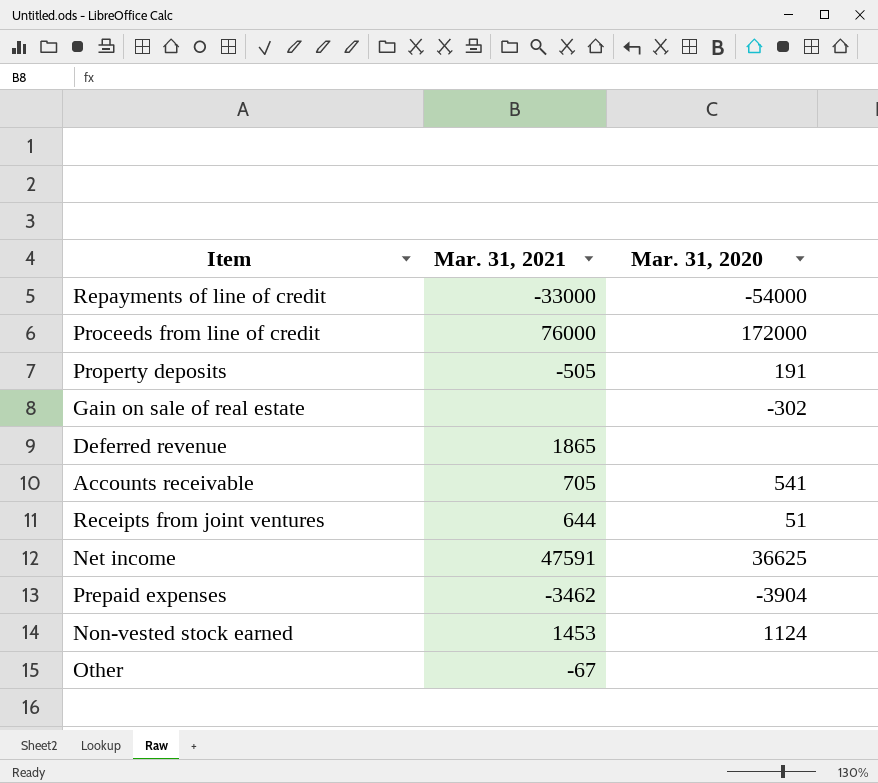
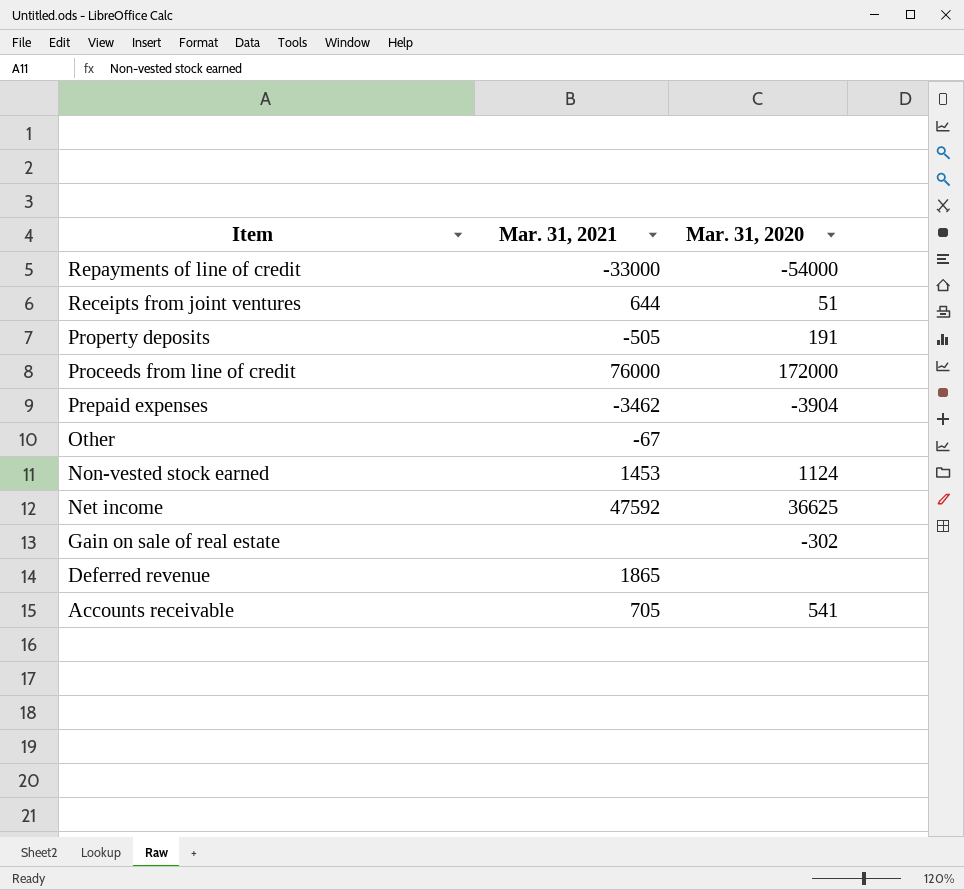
row order: none -> Item descending
Net income | Mar. 31, 2021: 47591 -> 47592

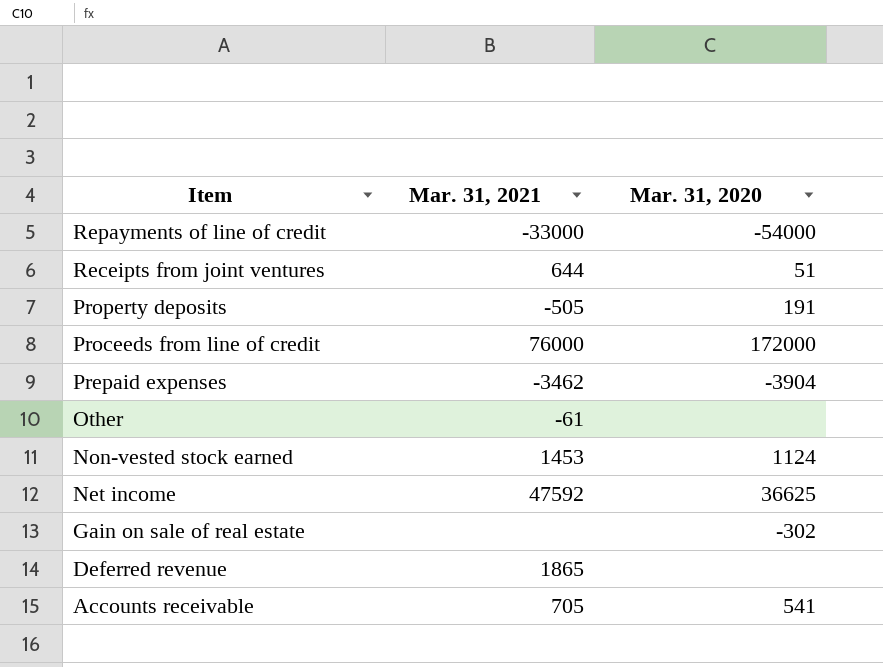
Other | Mar. 31, 2021: -67 -> -61

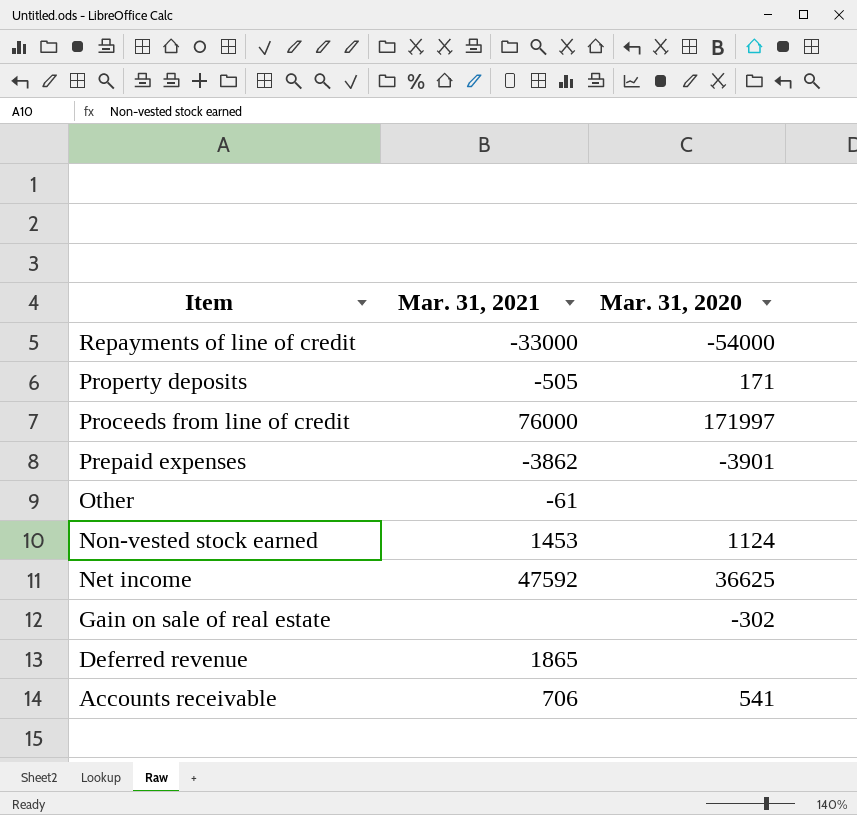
row Receipts from joint ventures: 644 | 51 -> none
Property deposits | Mar. 31, 2020: 191 -> 171
Proceeds from line of credit | Mar. 31, 2020: 172000 -> 171997
Prepaid expenses | Mar. 31, 2021: -3462 -> -3862
Prepaid expenses | Mar. 31, 2020: -3904 -> -3901
Accounts receivable | Mar. 31, 2021: 705 -> 706

